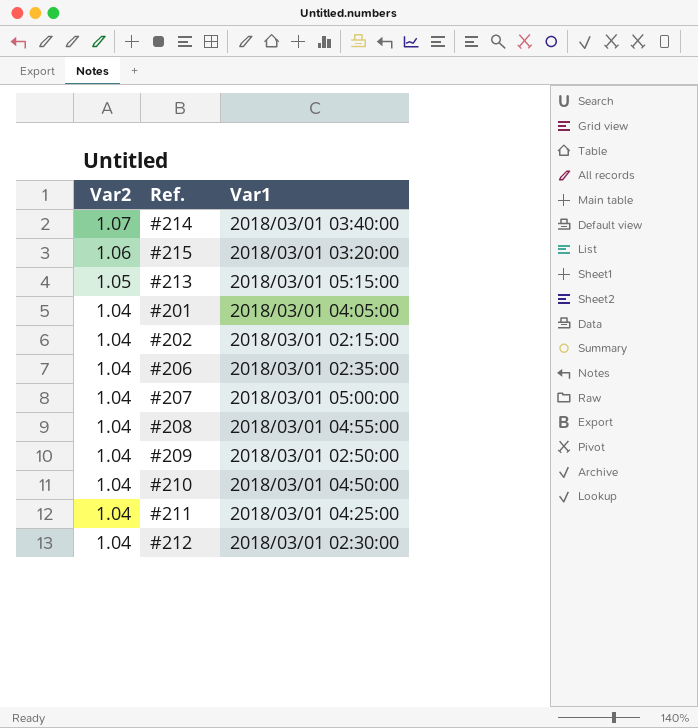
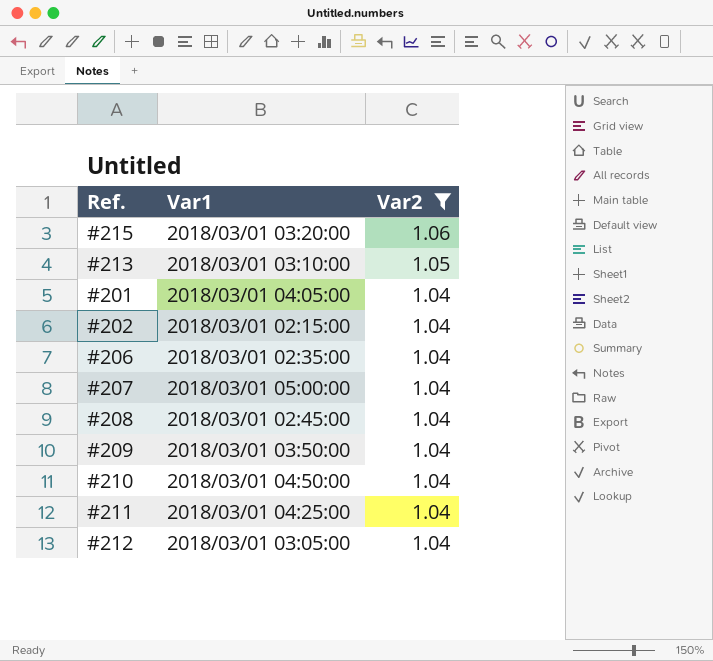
filter: none -> Var2 != 1.07
column Var2 | position: 1 -> 3
#213 | Var1: 2018/03/01 05:15:00 -> 2018/03/01 03:10:00
#208 | Var1: 2018/03/01 04:55:00 -> 2018/03/01 02:45:00
#209 | Var1: 2018/03/01 02:50:00 -> 2018/03/01 03:50:00
#212 | Var1: 2018/03/01 02:30:00 -> 2018/03/01 03:05:00

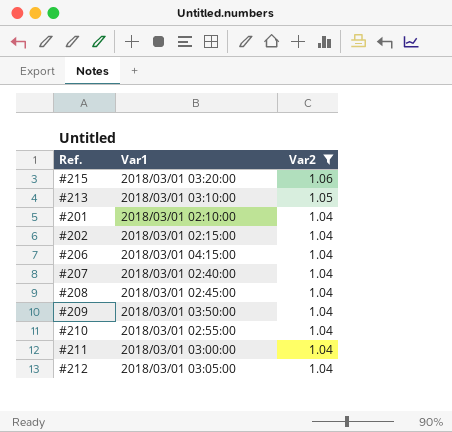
#201 | Var1: 2018/03/01 04:05:00 -> 2018/03/01 02:10:00
#206 | Var1: 2018/03/01 02:35:00 -> 2018/03/01 04:15:00
#207 | Var1: 2018/03/01 05:00:00 -> 2018/03/01 02:40:00
#210 | Var1: 2018/03/01 04:50:00 -> 2018/03/01 02:55:00
#211 | Var1: 2018/03/01 04:25:00 -> 2018/03/01 03:00:00

